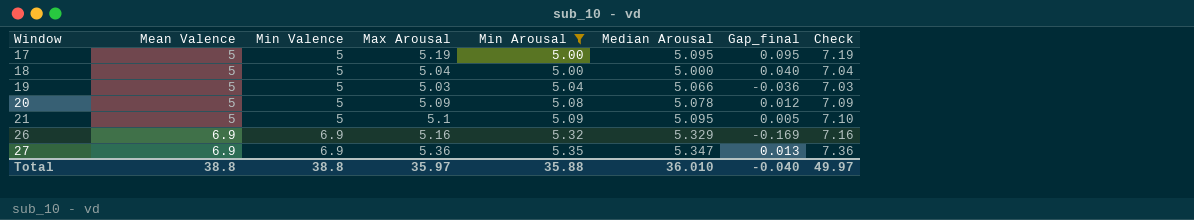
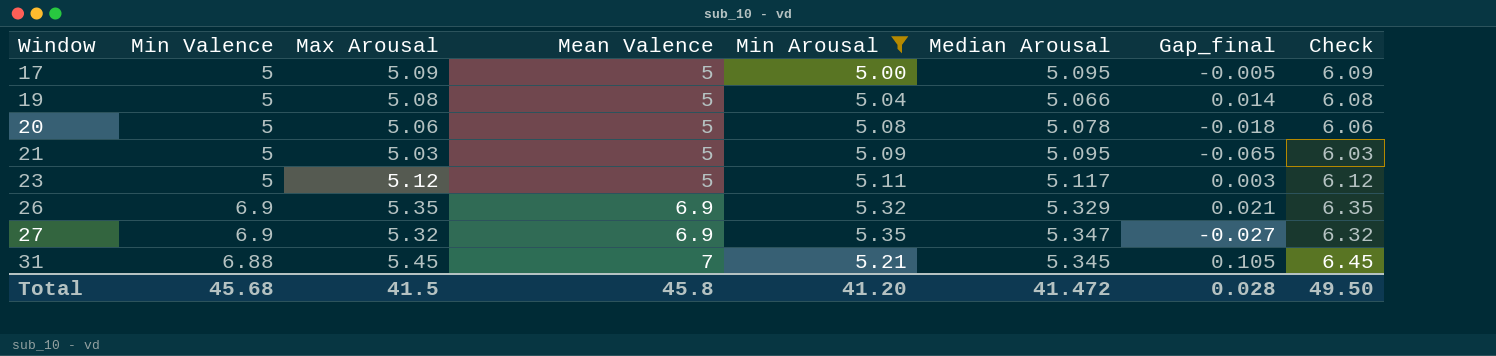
column Mean Valence | position: 2 -> 4
column Check | formula: [Max Arousal] + 2 -> [Max Arousal] + 1
row 18: 5 | 5 | 5.04 | 5.00 | 5.000 | 0.040 | 7.04 -> none
17 | Max Arousal: 5.19 -> 5.09
17 | Gap_final: 0.095 -> -0.005
19 | Max Arousal: 5.03 -> 5.08
19 | Gap_final: -0.036 -> 0.014
20 | Max Arousal: 5.09 -> 5.06
20 | Gap_final: 0.012 -> -0.018
21 | Max Arousal: 5.1 -> 5.03
21 | Gap_final: 0.005 -> -0.065
row 23: none -> 5 | 5.12 | 5 | 5.11 | 5.117 | 0.003 | 6.12
26 | Max Arousal: 5.16 -> 5.35
26 | Gap_final: -0.169 -> 0.021
27 | Max Arousal: 5.36 -> 5.32
27 | Gap_final: 0.013 -> -0.027
row 31: none -> 6.88 | 5.45 | 7 | 5.21 | 5.345 | 0.105 | 6.45
Total | Min Valence: 38.8 -> 45.68
Total | Max Arousal: 35.97 -> 41.5
Total | Mean Valence: 38.8 -> 45.8
Total | Min Arousal: 35.88 -> 41.20
Total | Median Arousal: 36.010 -> 41.472
Total | Gap_final: -0.040 -> 0.028
Total | Check: 49.97 -> 49.50

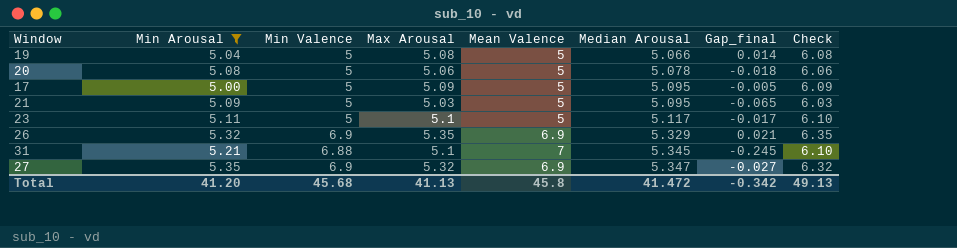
row order: Window ascending -> Median Arousal ascending
column Min Arousal | position: 5 -> 2
23 | Max Arousal: 5.12 -> 5.1
23 | Gap_final: 0.003 -> -0.017
23 | Check: 6.12 -> 6.10
31 | Max Arousal: 5.45 -> 5.1
31 | Gap_final: 0.105 -> -0.245
31 | Check: 6.45 -> 6.10
Total | Max Arousal: 41.5 -> 41.13
Total | Gap_final: 0.028 -> -0.342
Total | Check: 49.50 -> 49.13

